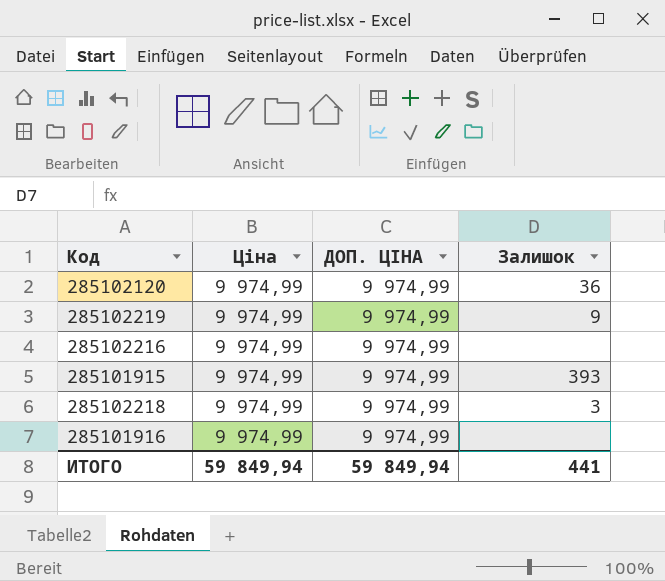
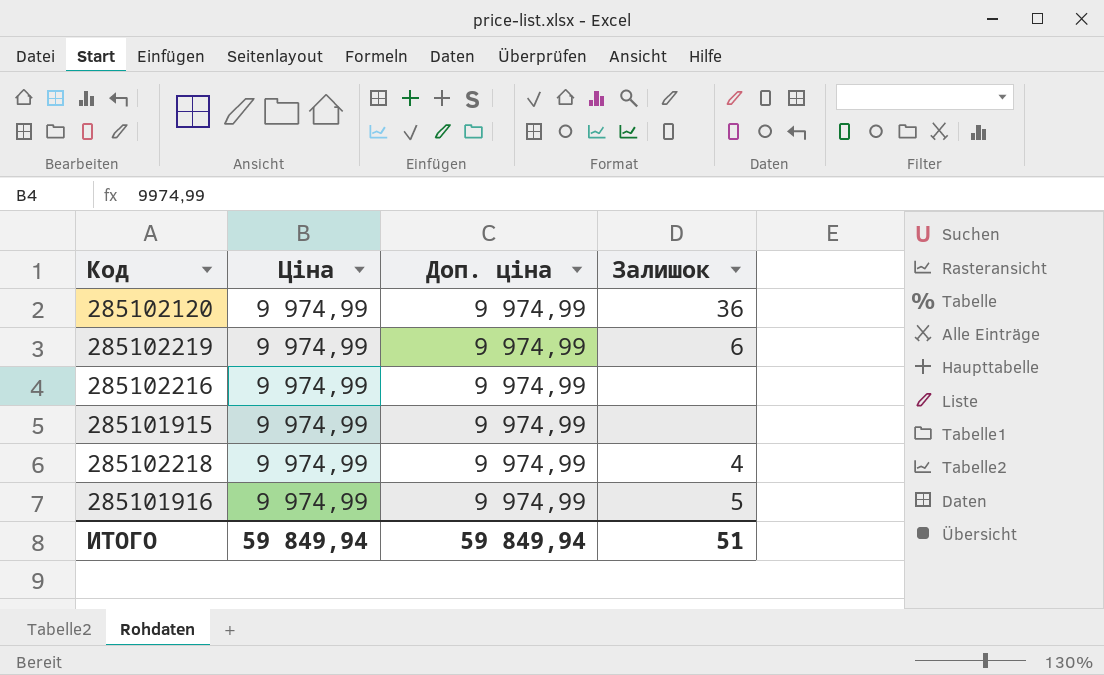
column name: ДОП. ЦІНА -> Доп. ціна
285102219 | Залишок: 9 -> 6
285101915 | Залишок: 393 -> none
285102218 | Залишок: 3 -> 4
285101916 | Залишок: none -> 5
ИТОГО | Залишок: 441 -> 51

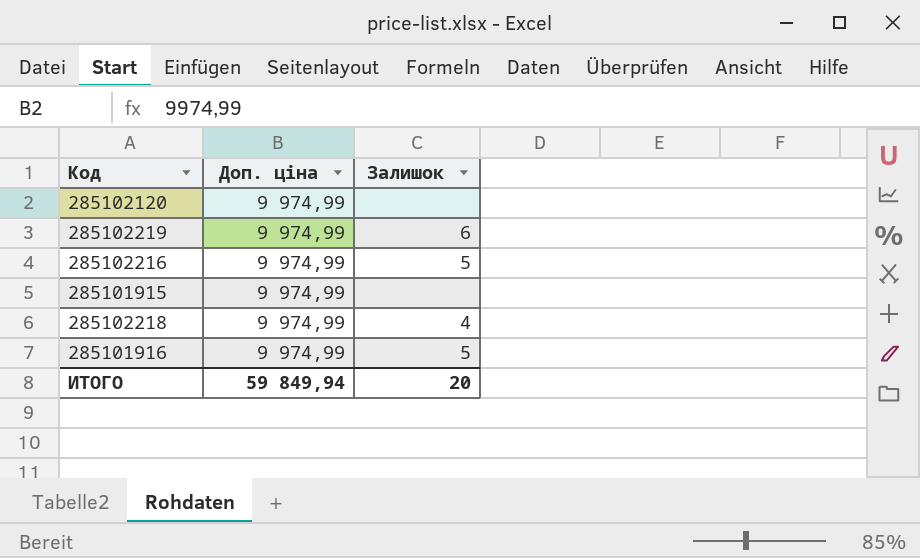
column Ціна | position: 2 -> none
285102120 | Залишок: 36 -> none
285102216 | Залишок: none -> 5
ИТОГО | Залишок: 51 -> 20

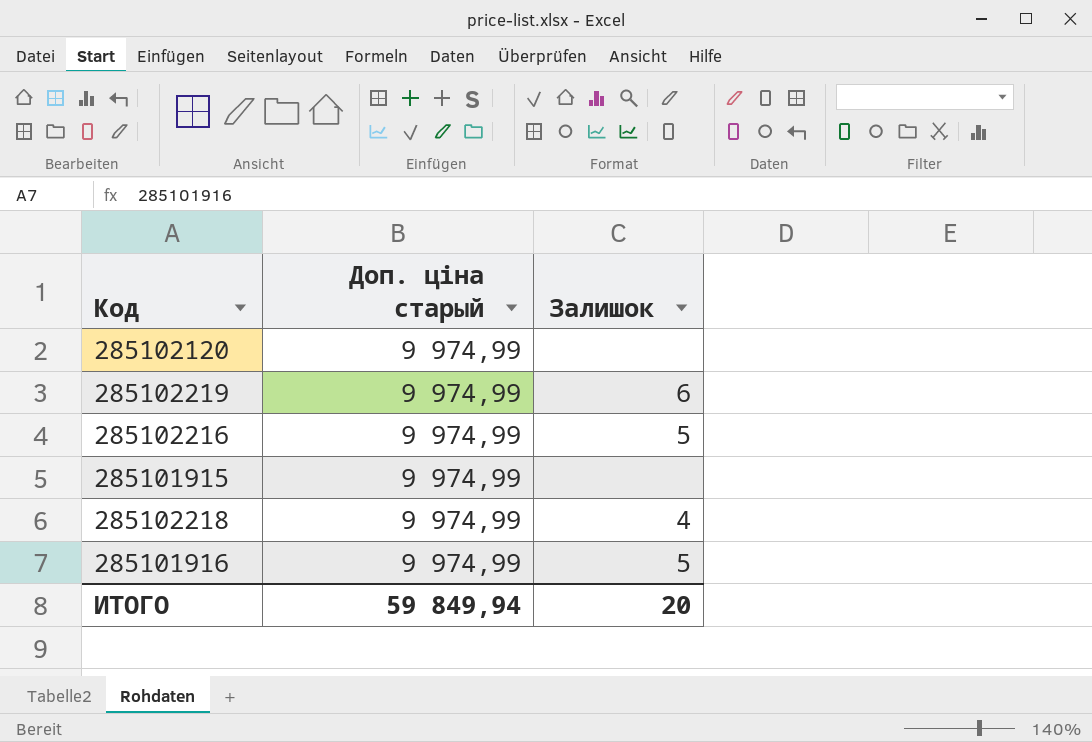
column name: Доп. ціна -> Доп. ціна старый

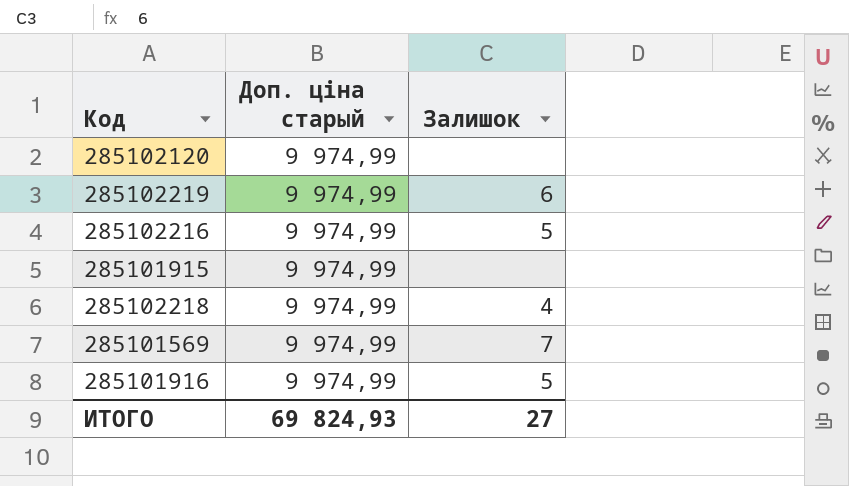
row 285101569: none -> 9 974,99 | 7
ИТОГО | Доп. ціна старый: 59 849,94 -> 69 824,93
ИТОГО | Залишок: 20 -> 27

